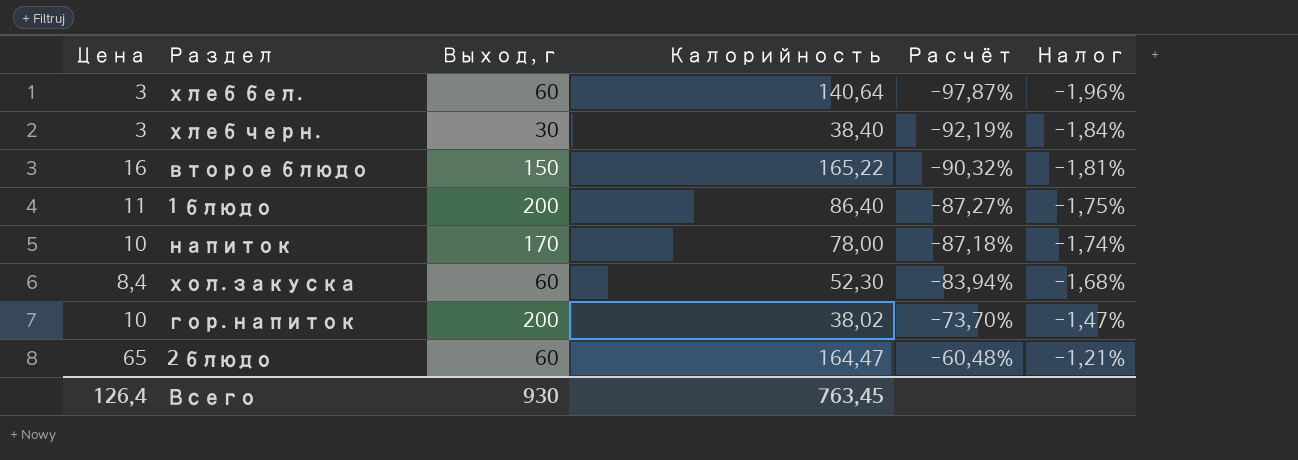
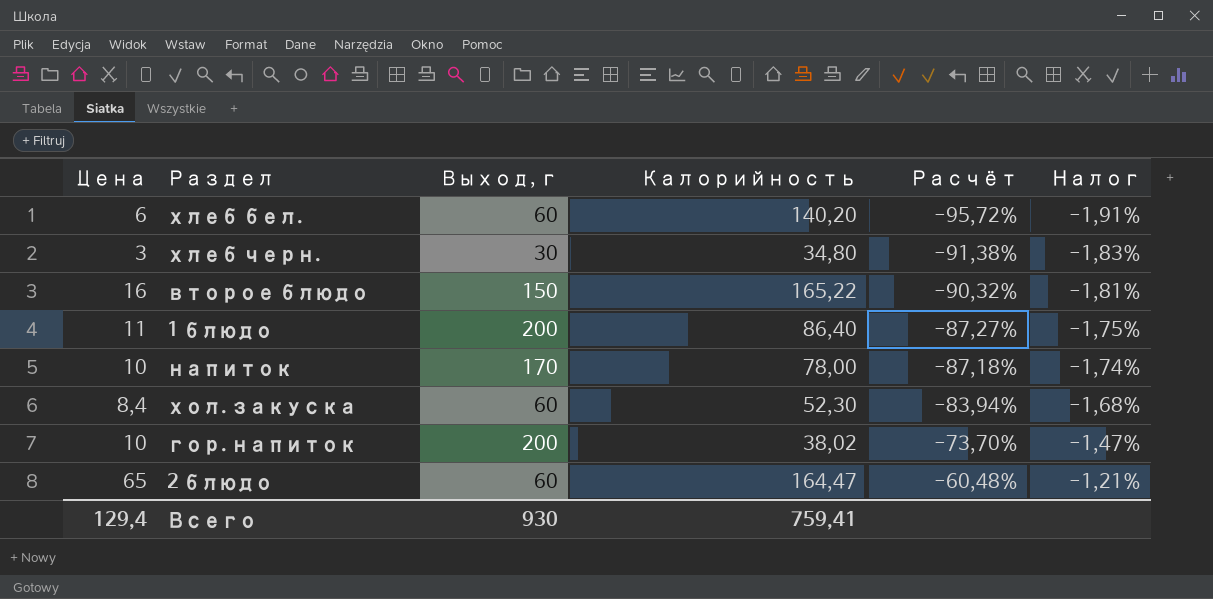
хлеб бел. | Цена: 3 -> 6
хлеб бел. | Калорийность: 140,64 -> 140,20
хлеб бел. | Расчёт: -97,87% -> -95,72%
хлеб бел. | Налог: -1,96% -> -1,91%
хлеб черн. | Калорийность: 38,40 -> 34,80
хлеб черн. | Расчёт: -92,19% -> -91,38%
хлеб черн. | Налог: -1,84% -> -1,83%
Всего | Цена: 126,4 -> 129,4
Всего | Калорийность: 763,45 -> 759,41

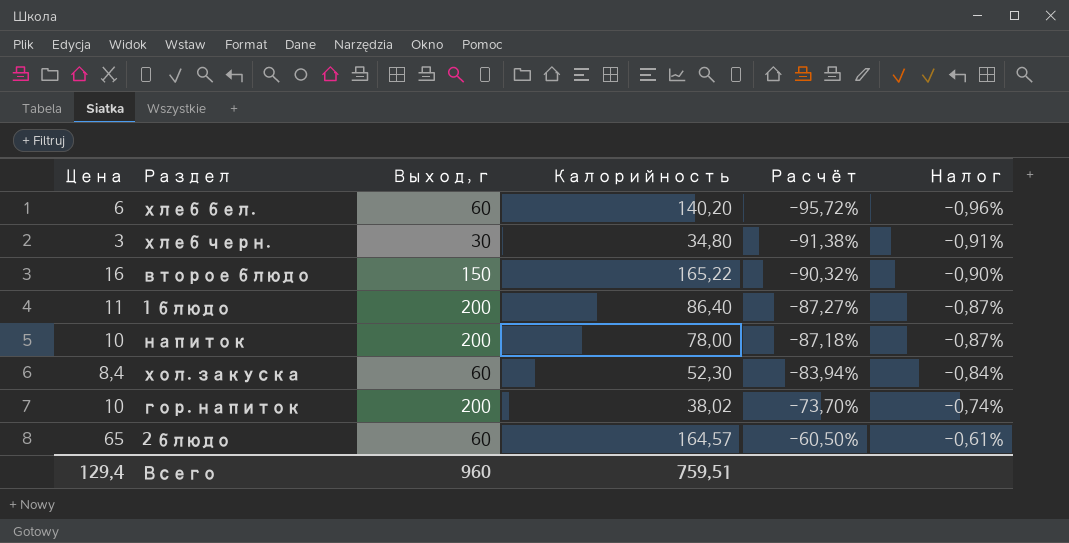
column Налог | formula: [Расчёт] * 0,02 -> [Расчёт] * 0,01
напиток | Выход, г: 170 -> 200
2 блюдо | Калорийность: 164,47 -> 164,57
2 блюдо | Расчёт: -60,48% -> -60,50%
Всего | Выход, г: 930 -> 960
Всего | Калорийность: 759,41 -> 759,51

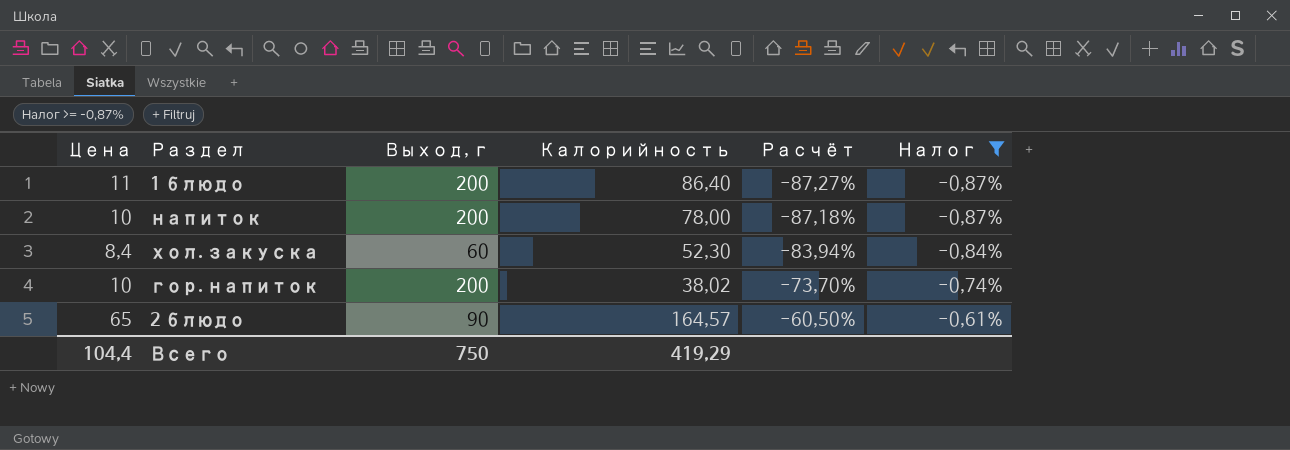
filter: none -> Налог >= -0,87%
2 блюдо | Выход, г: 60 -> 90
Всего | Цена: 129,4 -> 104,4
Всего | Выход, г: 960 -> 750
Всего | Калорийность: 759,51 -> 419,29

